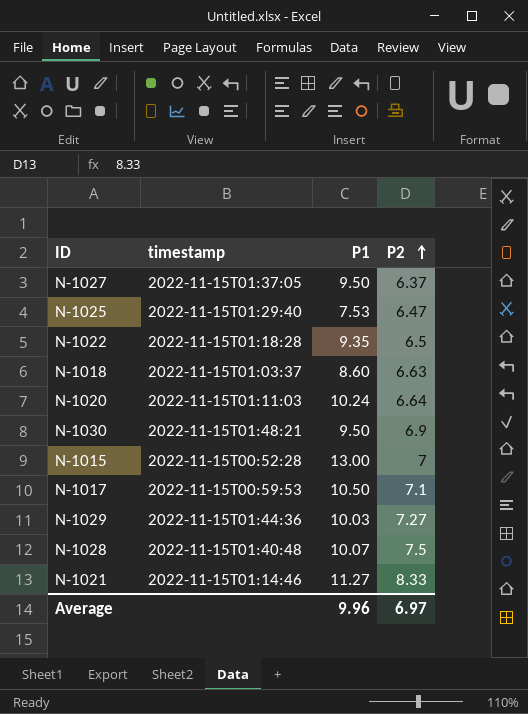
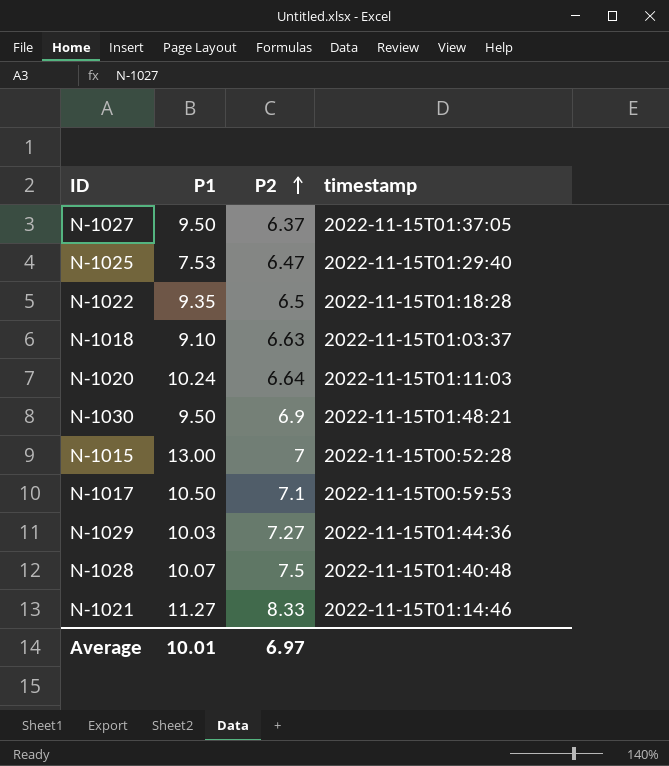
column timestamp | position: 2 -> 4
N-1018 | P1: 8.60 -> 9.10
Average | P1: 9.96 -> 10.01

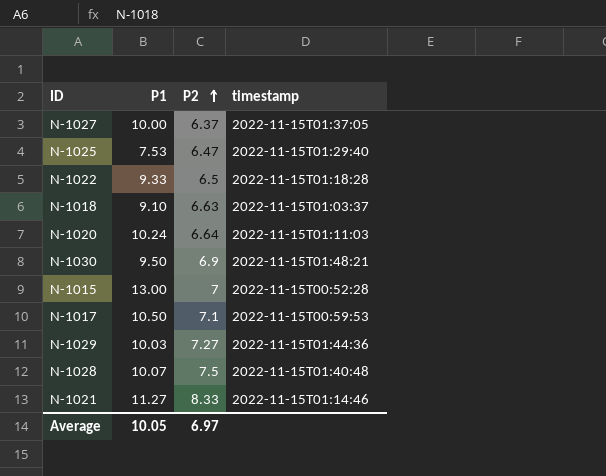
N-1027 | P1: 9.50 -> 10.00
N-1022 | P1: 9.35 -> 9.33
Average | P1: 10.01 -> 10.05

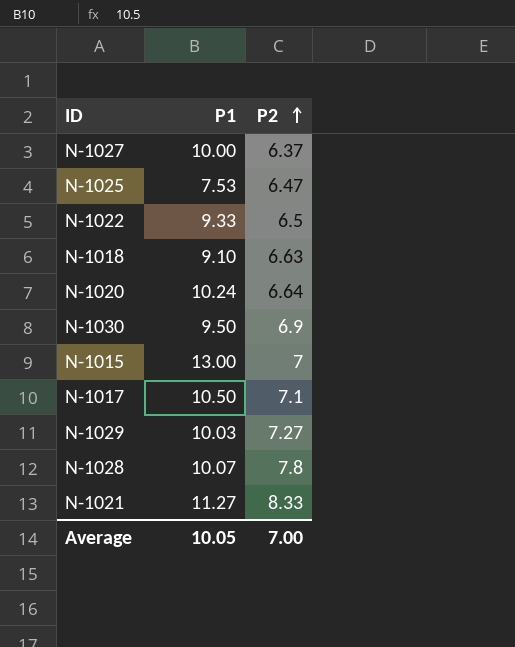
column timestamp | position: 4 -> none
N-1028 | P2: 7.5 -> 7.8
Average | P2: 6.97 -> 7.00

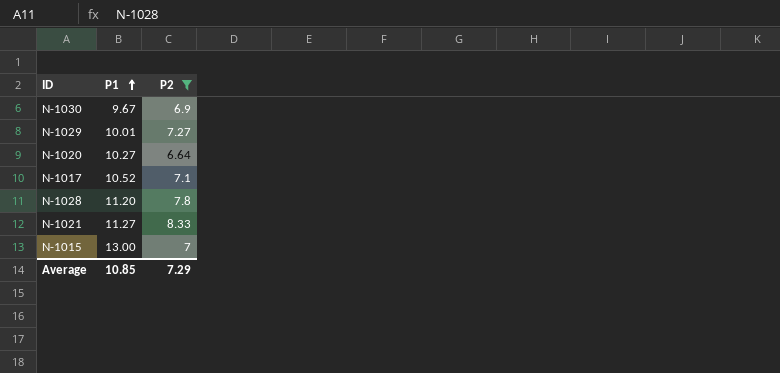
filter: none -> P2 >= 6.64
row order: P2 ascending -> P1 ascending
N-1030 | P1: 9.50 -> 9.67
N-1029 | P1: 10.03 -> 10.01
N-1020 | P1: 10.24 -> 10.27
N-1017 | P1: 10.50 -> 10.52
N-1028 | P1: 10.07 -> 11.20
Average | P1: 10.05 -> 10.85
Average | P2: 7.00 -> 7.29

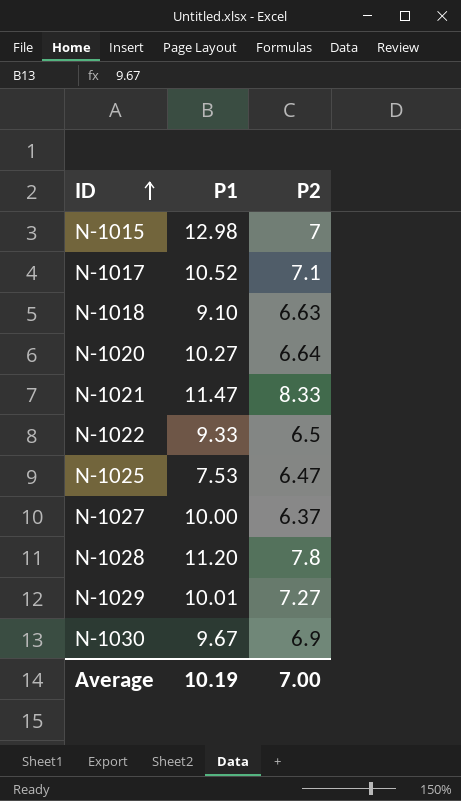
filter: P2 >= 6.64 -> none
row order: P1 ascending -> ID ascending
N-1015 | P1: 13.00 -> 12.98
N-1021 | P1: 11.27 -> 11.47
Average | P1: 10.85 -> 10.19
Average | P2: 7.29 -> 7.00

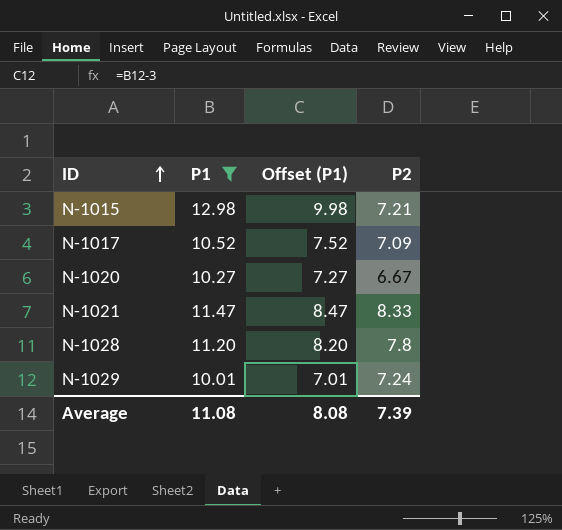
filter: none -> P1 >= 10.01
column Offset (P1) | formula: none -> [P1] - 3
N-1015 | P2: 7 -> 7.21
N-1017 | P2: 7.1 -> 7.09
N-1020 | P2: 6.64 -> 6.67
N-1029 | P2: 7.27 -> 7.24
Average | P1: 10.19 -> 11.08
Average | P2: 7.00 -> 7.39

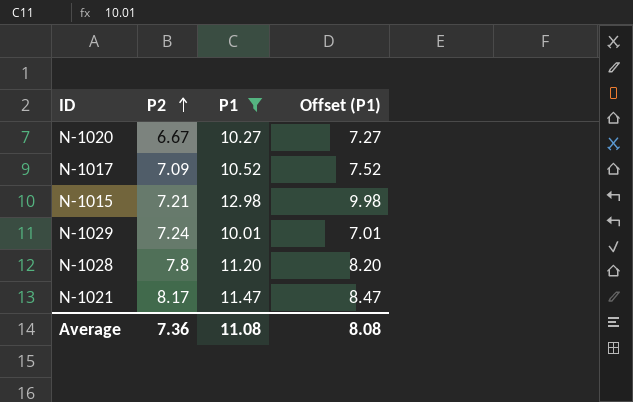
row order: ID ascending -> P2 ascending
column P2 | position: 4 -> 2
N-1021 | P2: 8.33 -> 8.17
Average | P2: 7.39 -> 7.36

